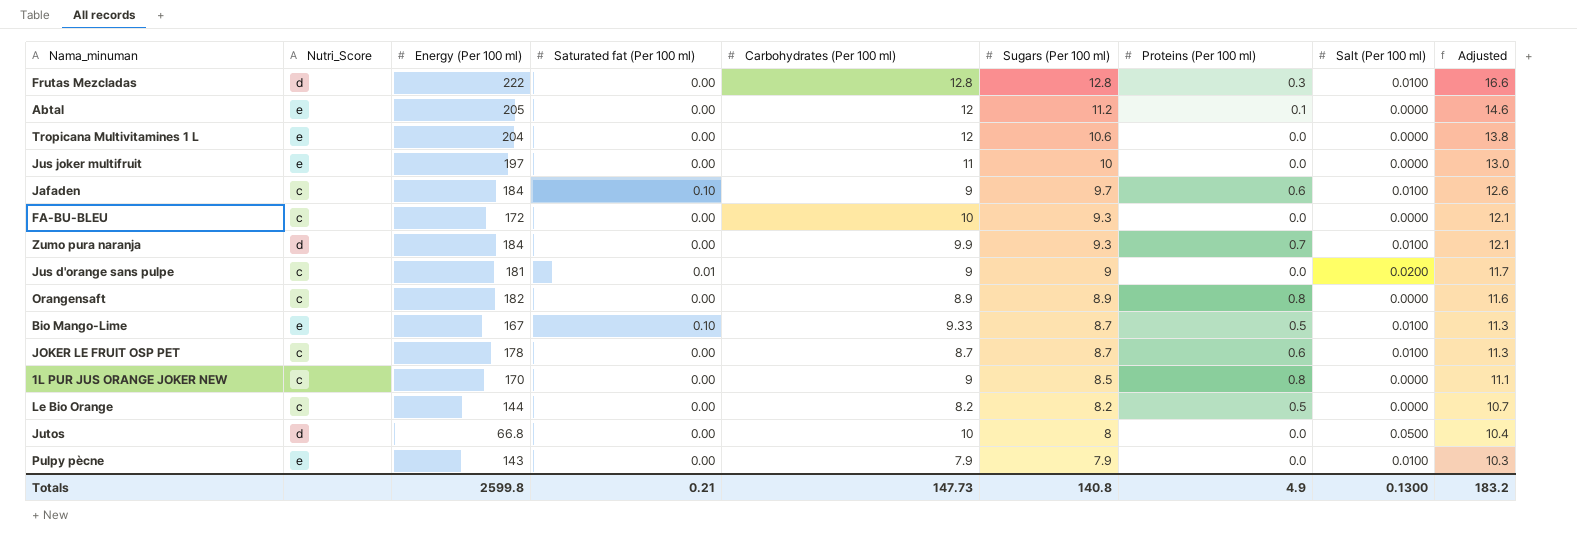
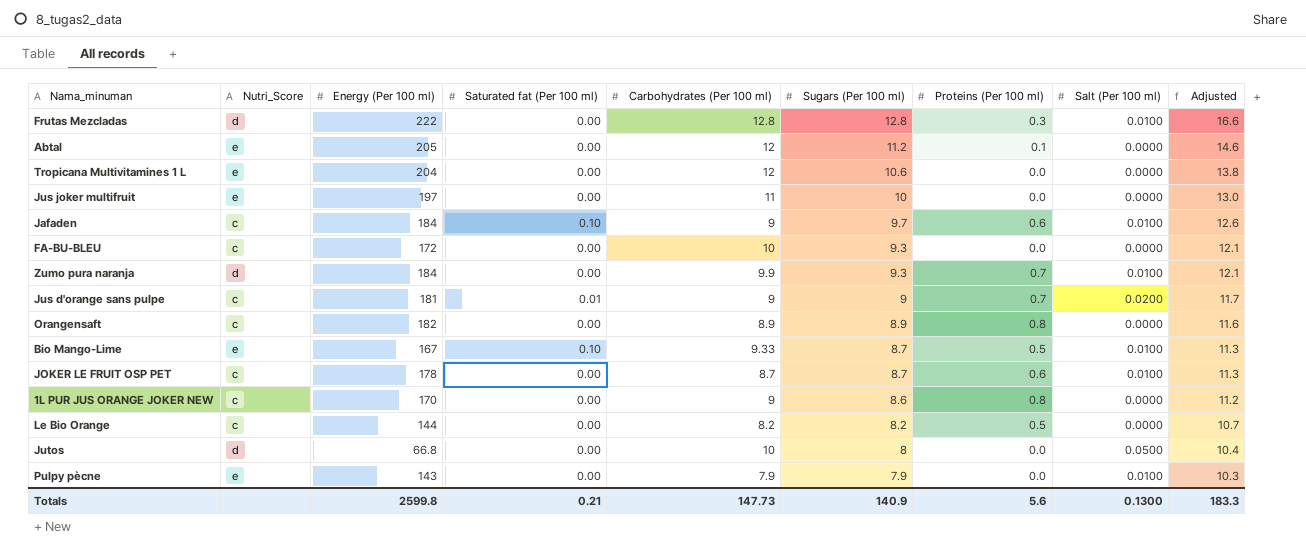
Jus d'orange sans pulpe | Proteins (Per 100 ml): 0.0 -> 0.7
1L PUR JUS ORANGE JOKER NEW | Sugars (Per 100 ml): 8.5 -> 8.6
1L PUR JUS ORANGE JOKER NEW | Adjusted: 11.1 -> 11.2
Totals | Sugars (Per 100 ml): 140.8 -> 140.9
Totals | Proteins (Per 100 ml): 4.9 -> 5.6
Totals | Adjusted: 183.2 -> 183.3

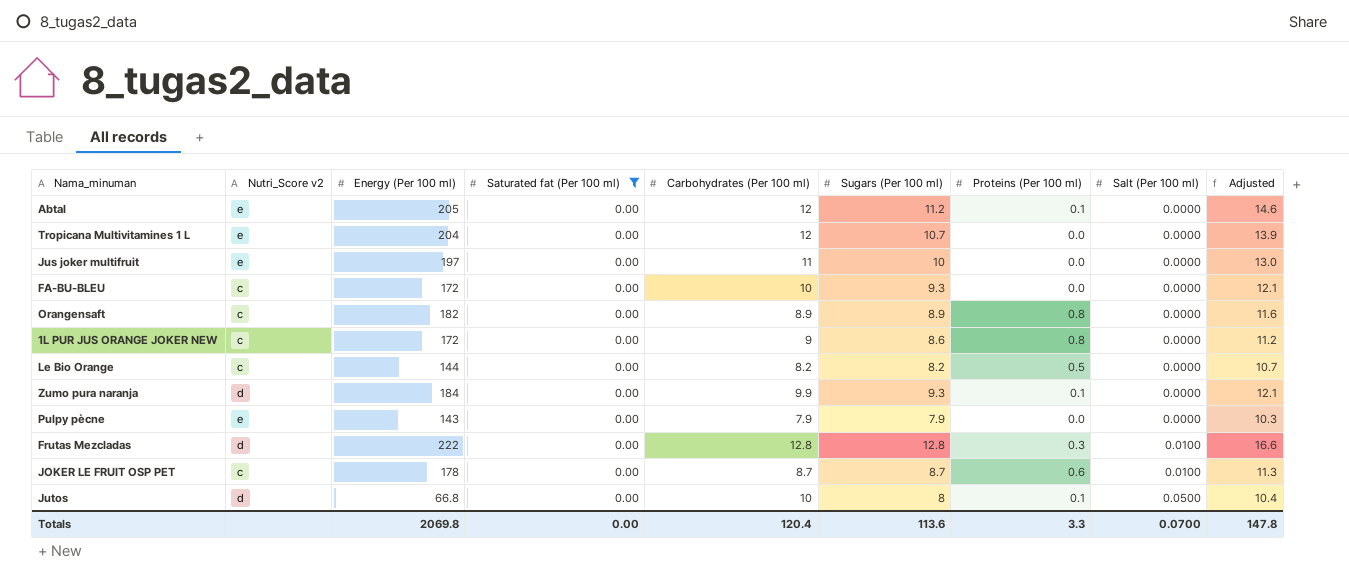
filter: none -> Saturated fat (Per 100 ml) = 0.00
row order: Sugars (Per 100 ml) descending -> Salt (Per 100 ml) ascending
column name: Nutri_Score -> Nutri_Score v2
Tropicana Multivitamines 1 L | Sugars (Per 100 ml): 10.6 -> 10.7
Tropicana Multivitamines 1 L | Adjusted: 13.8 -> 13.9
1L PUR JUS ORANGE JOKER NEW | Energy (Per 100 ml): 170 -> 172
Zumo pura naranja | Proteins (Per 100 ml): 0.7 -> 0.1
Zumo pura naranja | Salt (Per 100 ml): 0.0100 -> 0.0000
Pulpy pècne | Salt (Per 100 ml): 0.0100 -> 0.0000
Jutos | Proteins (Per 100 ml): 0.0 -> 0.1
Totals | Energy (Per 100 ml): 2599.8 -> 2069.8
Totals | Saturated fat (Per 100 ml): 0.21 -> 0.00
Totals | Carbohydrates (Per 100 ml): 147.73 -> 120.4
Totals | Sugars (Per 100 ml): 140.9 -> 113.6
Totals | Proteins (Per 100 ml): 5.6 -> 3.3
Totals | Salt (Per 100 ml): 0.1300 -> 0.0700
Totals | Adjusted: 183.3 -> 147.8

